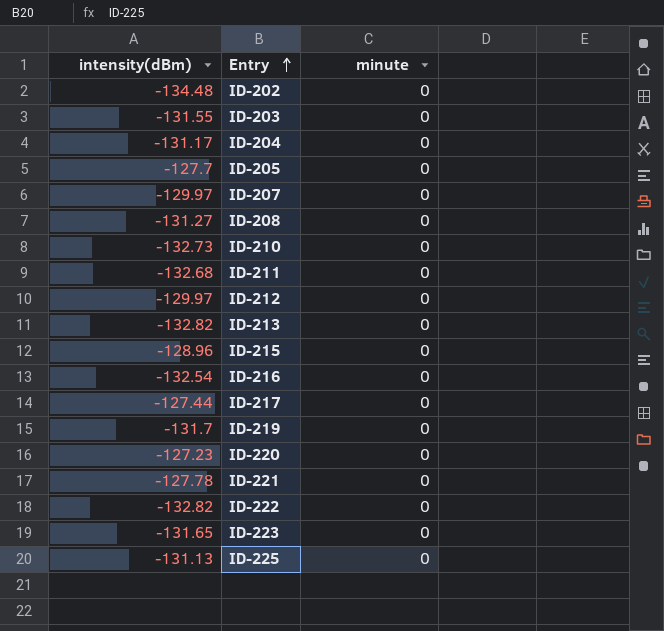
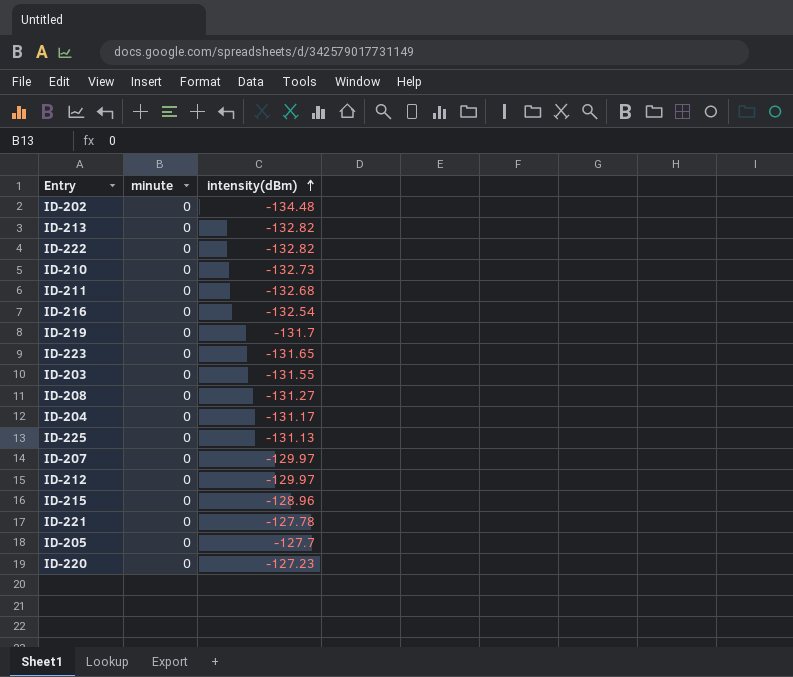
row order: Entry ascending -> intensity(dBm) ascending
column intensity(dBm) | position: 1 -> 3
row ID-217: -127.44 | 0 -> none

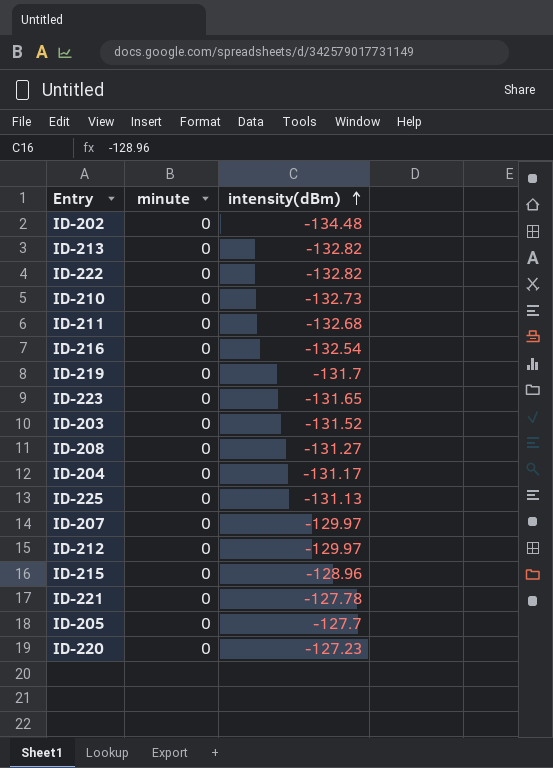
ID-203 | intensity(dBm): -131.55 -> -131.52

